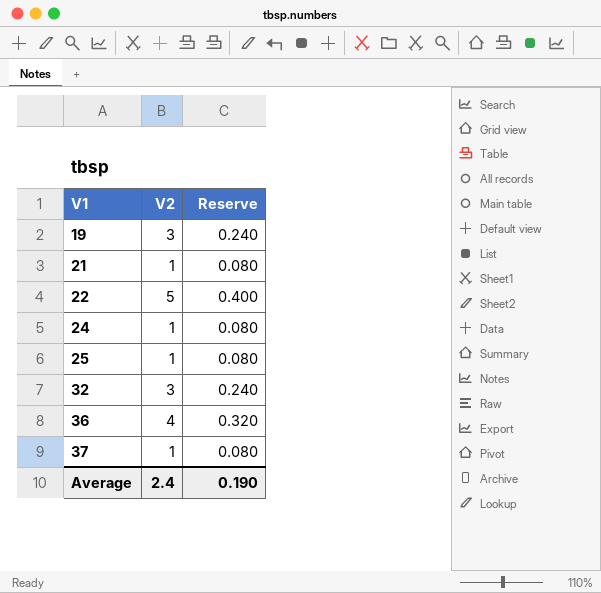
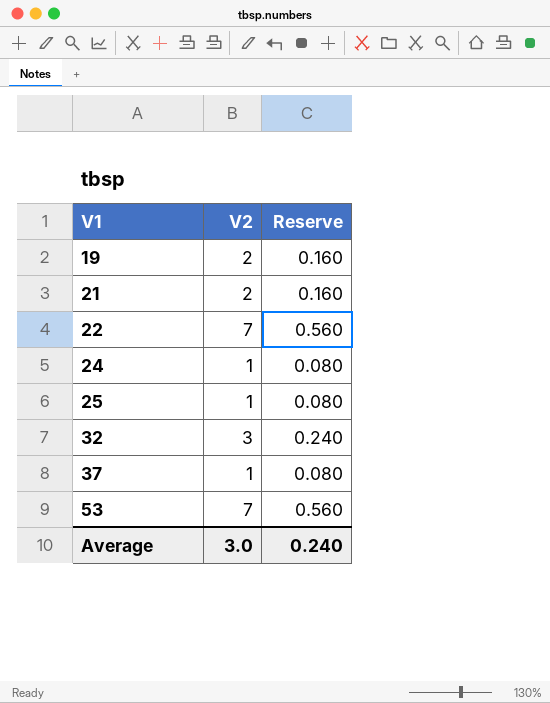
row 36: 4 | 0.320 -> none
19 | V2: 3 -> 2
19 | Reserve: 0.240 -> 0.160
21 | V2: 1 -> 2
21 | Reserve: 0.080 -> 0.160
22 | V2: 5 -> 7
22 | Reserve: 0.400 -> 0.560
row 53: none -> 7 | 0.560
Average | V2: 2.4 -> 3.0
Average | Reserve: 0.190 -> 0.240

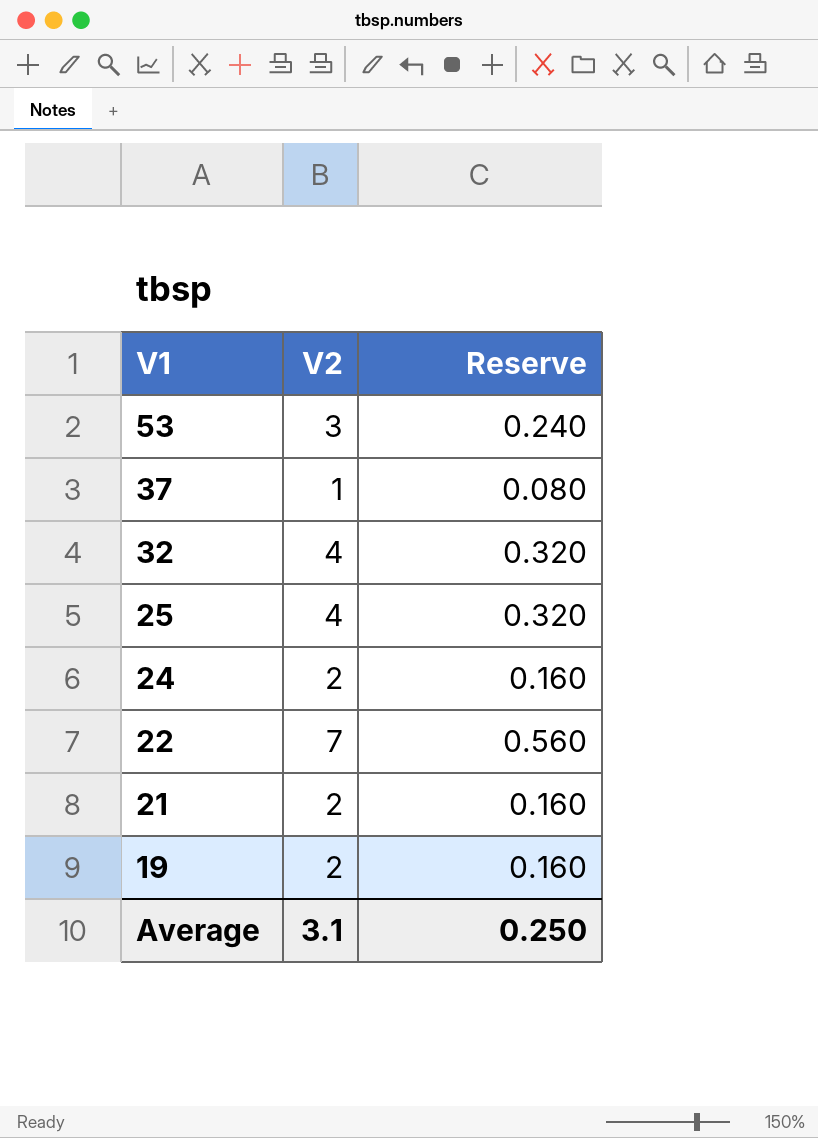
row order: V1 ascending -> V1 descending
53 | V2: 7 -> 3
53 | Reserve: 0.560 -> 0.240
32 | V2: 3 -> 4
32 | Reserve: 0.240 -> 0.320
25 | V2: 1 -> 4
25 | Reserve: 0.080 -> 0.320
24 | V2: 1 -> 2
24 | Reserve: 0.080 -> 0.160
Average | V2: 3.0 -> 3.1
Average | Reserve: 0.240 -> 0.250

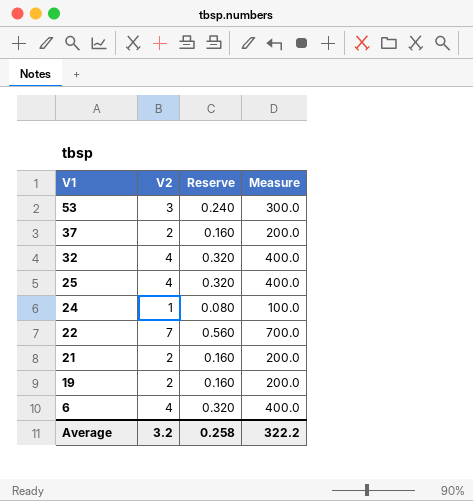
column Measure | formula: none -> [V2] * 100
37 | V2: 1 -> 2
37 | Reserve: 0.080 -> 0.160
24 | V2: 2 -> 1
24 | Reserve: 0.160 -> 0.080
row 6: none -> 4 | 0.320 | 400.0
Average | V2: 3.1 -> 3.2
Average | Reserve: 0.250 -> 0.258

